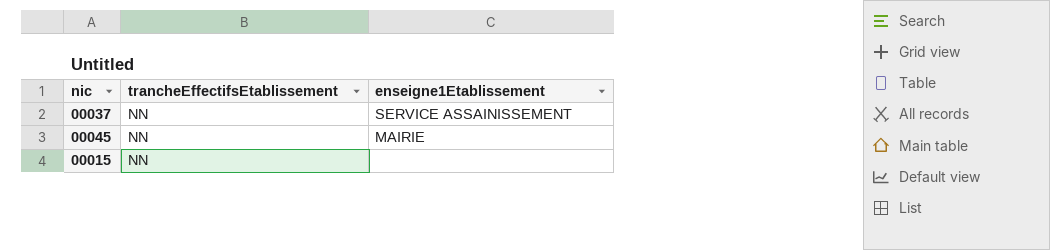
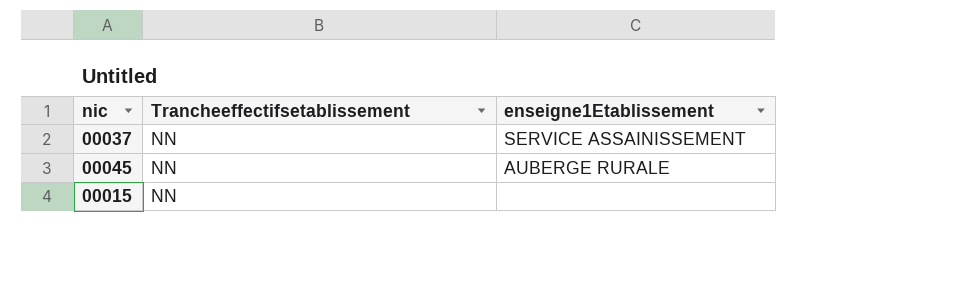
column name: trancheEffectifsEtablissement -> Trancheeffectifsetablissement
00045 | enseigne1Etablissement: MAIRIE -> AUBERGE RURALE

